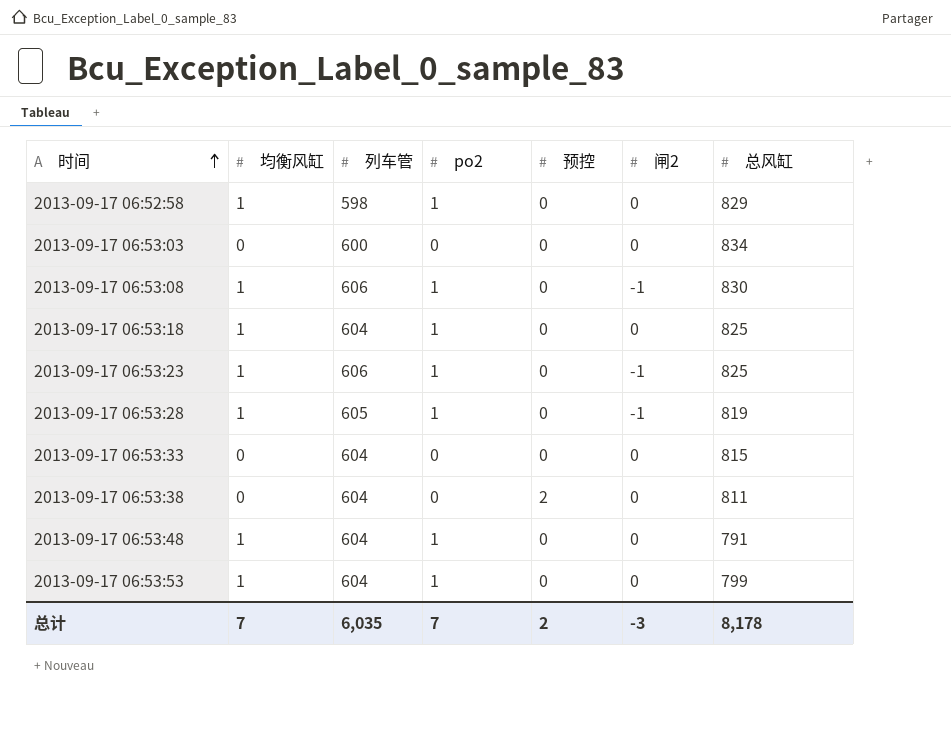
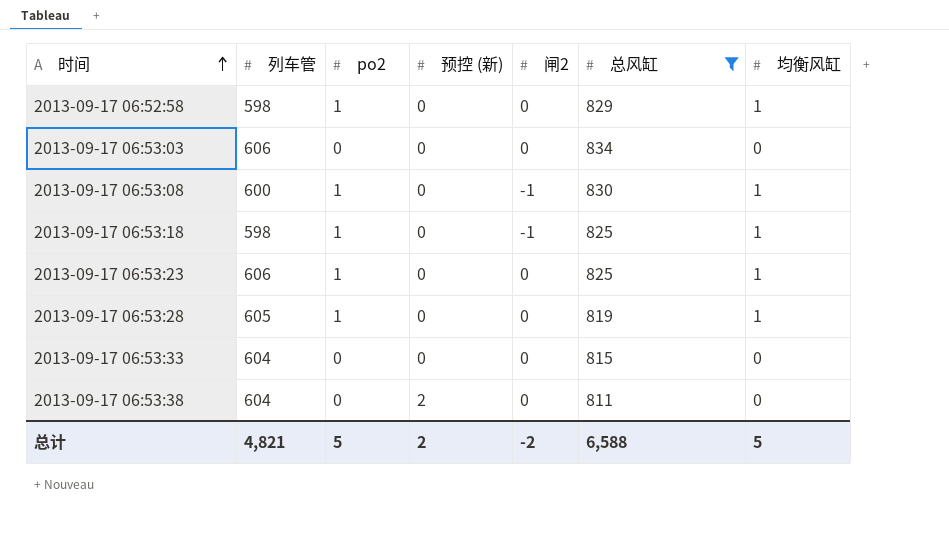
filter: none -> 总风缸 >= 811
column name: 预控 -> 预控 (新)
column 均衡风缸 | position: 2 -> 7
2013-09-17 06:53:03 | 列车管: 600 -> 606
2013-09-17 06:53:08 | 列车管: 606 -> 600
2013-09-17 06:53:18 | 列车管: 604 -> 598
2013-09-17 06:53:18 | 闸2: 0 -> -1
2013-09-17 06:53:23 | 闸2: -1 -> 0
2013-09-17 06:53:28 | 闸2: -1 -> 0
总计 | 列车管: 6,035 -> 4,821
总计 | po2: 7 -> 5
总计 | 闸2: -3 -> -2
总计 | 总风缸: 8,178 -> 6,588
总计 | 均衡风缸: 7 -> 5

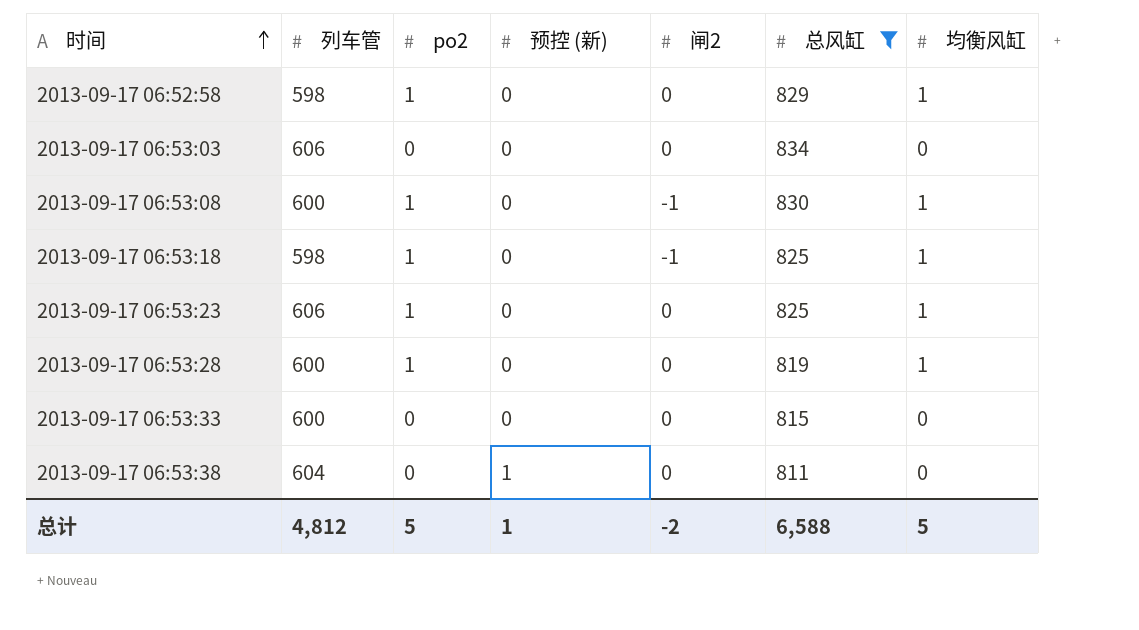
2013-09-17 06:53:28 | 列车管: 605 -> 600
2013-09-17 06:53:33 | 列车管: 604 -> 600
2013-09-17 06:53:38 | 预控 (新): 2 -> 1
总计 | 列车管: 4,821 -> 4,812
总计 | 预控 (新): 2 -> 1

